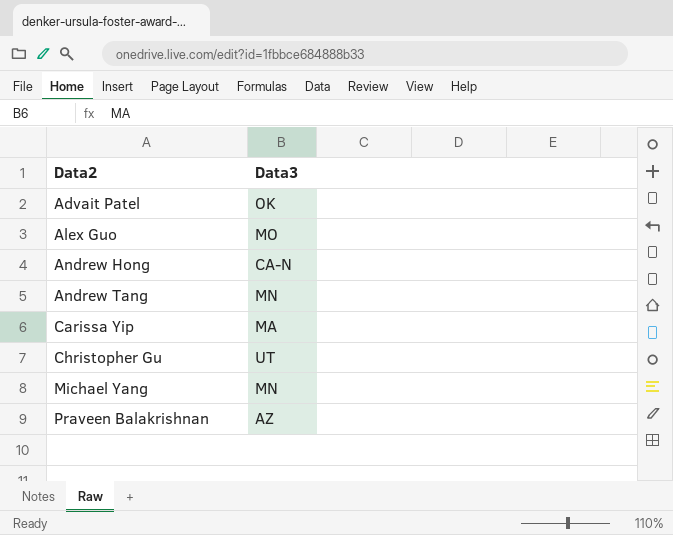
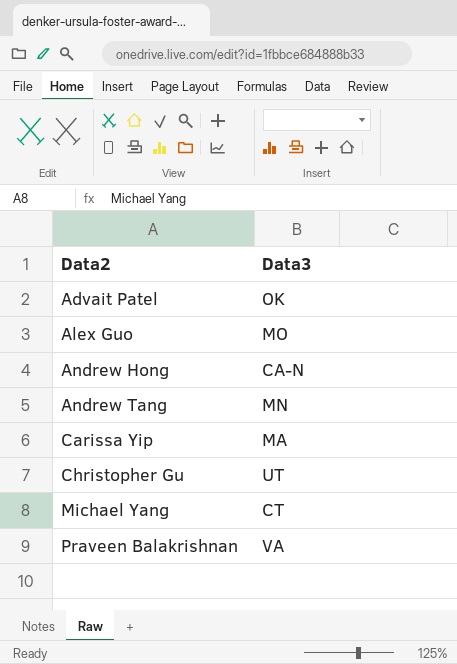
Michael Yang | Data3: MN -> CT
Praveen Balakrishnan | Data3: AZ -> VA

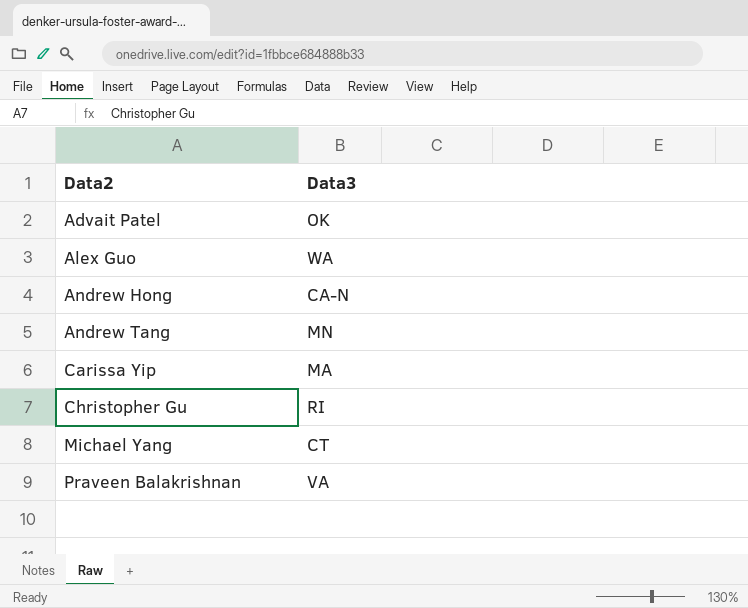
Alex Guo | Data3: MO -> WA
Christopher Gu | Data3: UT -> RI

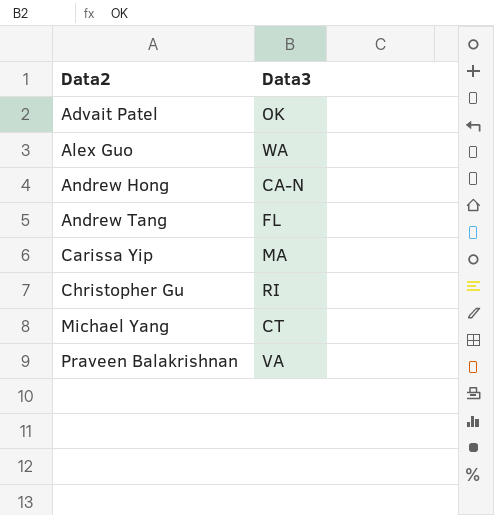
Andrew Tang | Data3: MN -> FL

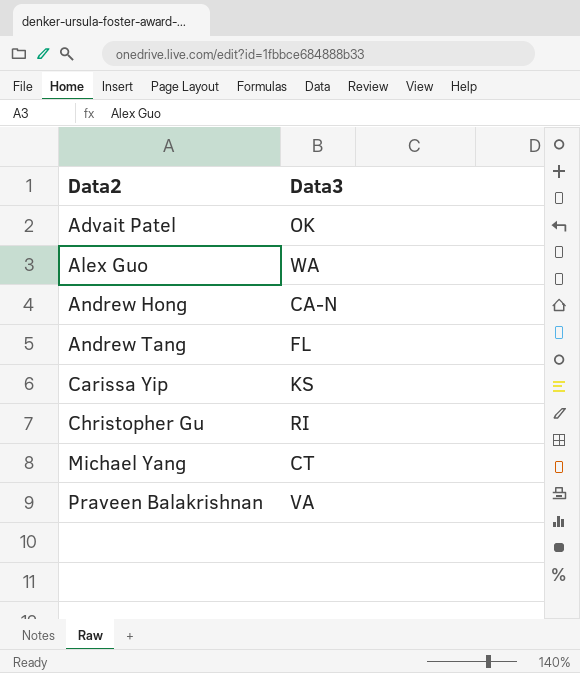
Carissa Yip | Data3: MA -> KS

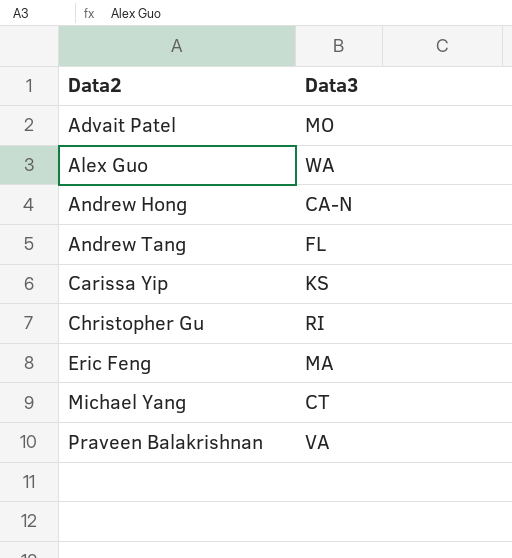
Advait Patel | Data3: OK -> MO
row Eric Feng: none -> MA

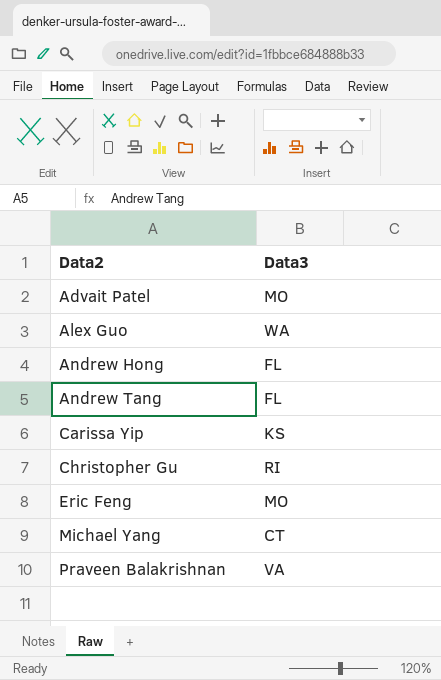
Andrew Hong | Data3: CA-N -> FL
Eric Feng | Data3: MA -> MO

